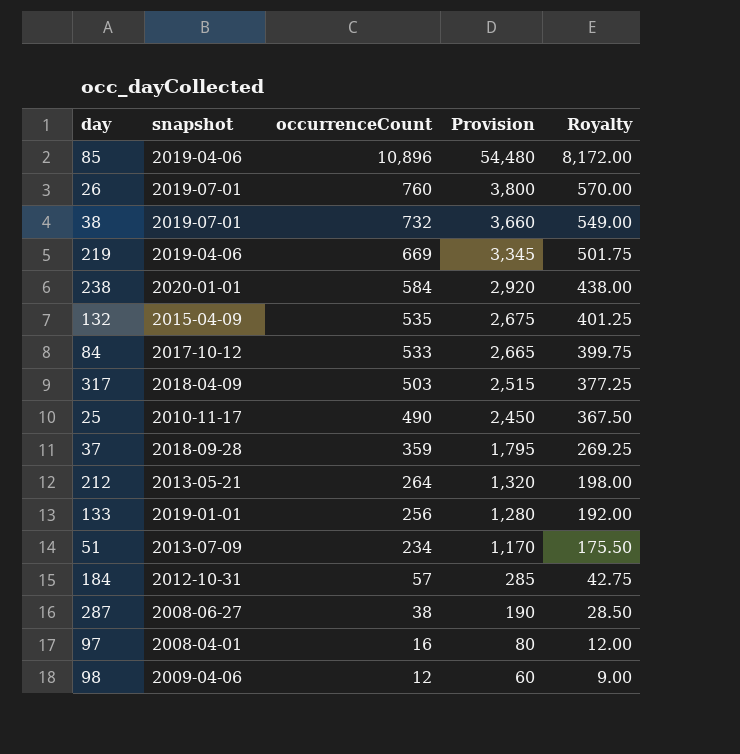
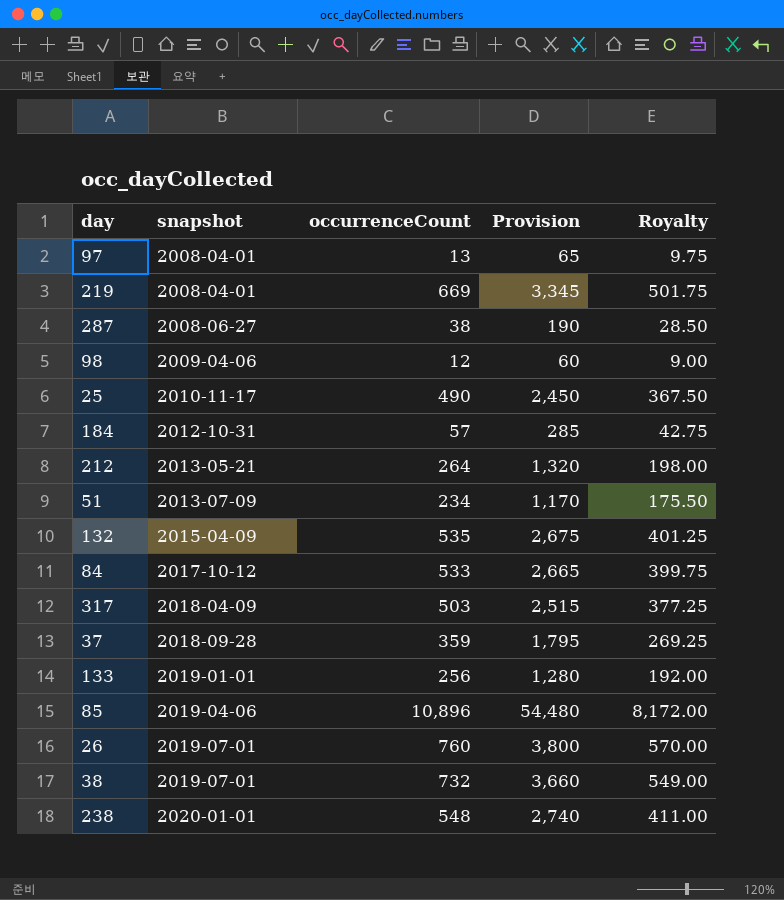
row order: occurrenceCount descending -> snapshot ascending
97 | occurrenceCount: 16 -> 13
97 | Provision: 80 -> 65
97 | Royalty: 12.00 -> 9.75
219 | snapshot: 2019-04-06 -> 2008-04-01
238 | occurrenceCount: 584 -> 548
238 | Provision: 2,920 -> 2,740
238 | Royalty: 438.00 -> 411.00

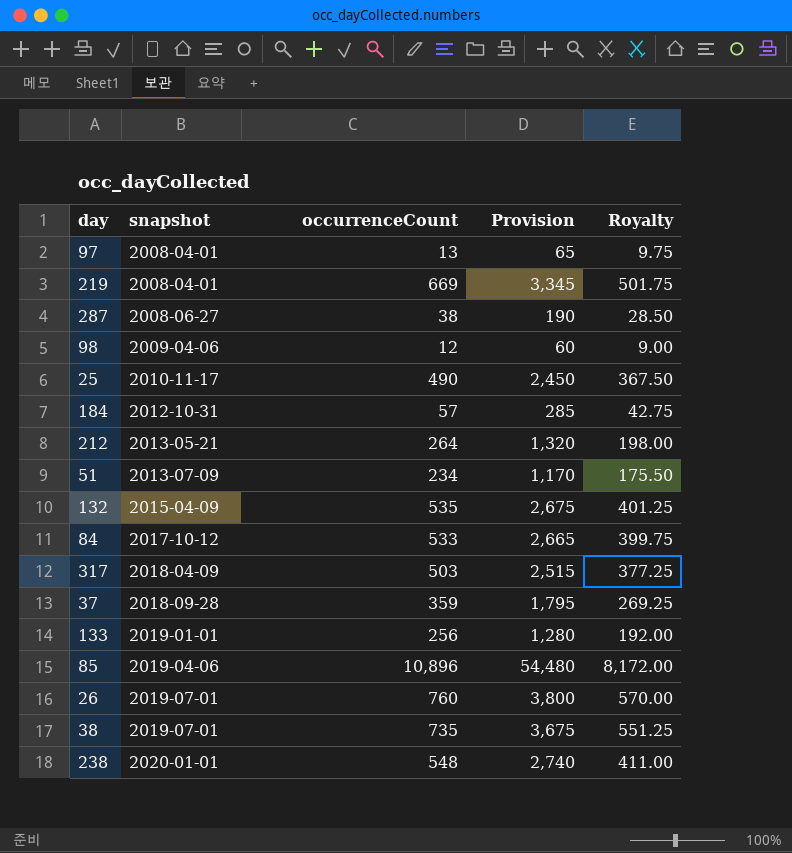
38 | occurrenceCount: 732 -> 735
38 | Provision: 3,660 -> 3,675
38 | Royalty: 549.00 -> 551.25

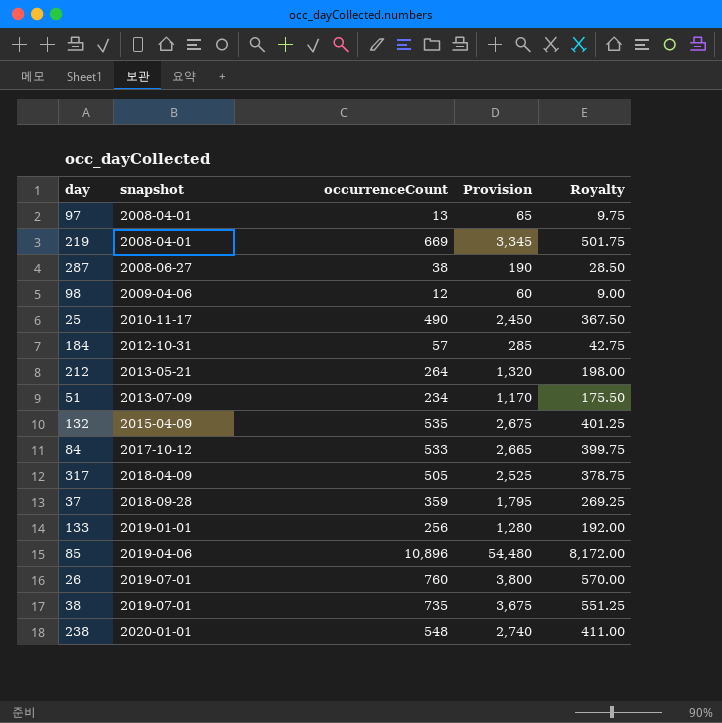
317 | occurrenceCount: 503 -> 505
317 | Provision: 2,515 -> 2,525
317 | Royalty: 377.25 -> 378.75

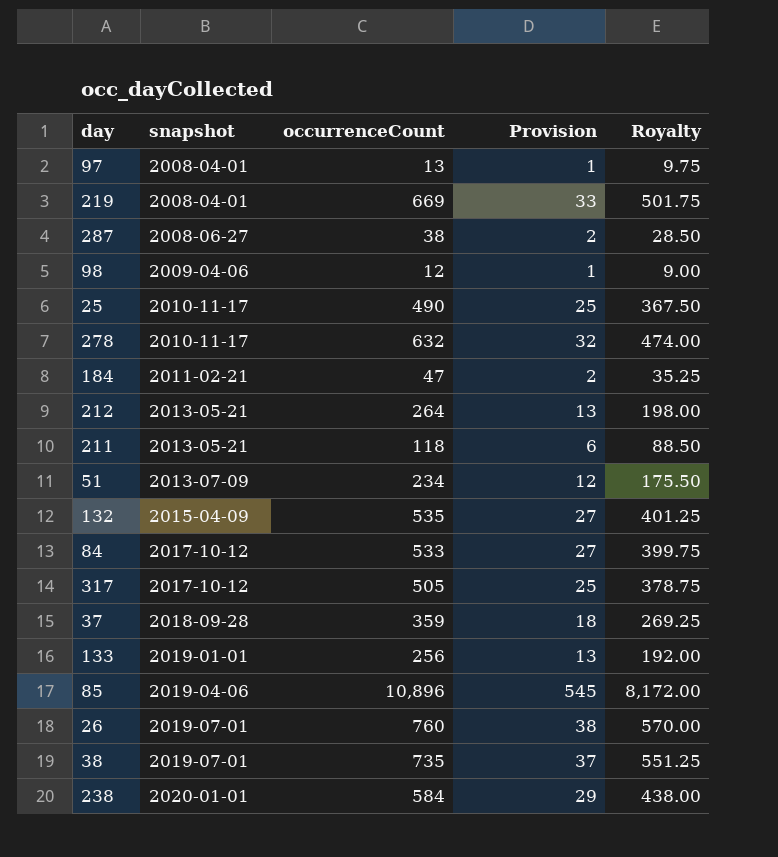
column Provision | formula: [occurrenceCount] * 5 -> [occurrenceCount] * 0.05
row 278: none -> 2010-11-17 | 632 | 32 | 474.00
184 | snapshot: 2012-10-31 -> 2011-02-21
184 | occurrenceCount: 57 -> 47
184 | Royalty: 42.75 -> 35.25
row 211: none -> 2013-05-21 | 118 | 6 | 88.50
317 | snapshot: 2018-04-09 -> 2017-10-12
238 | occurrenceCount: 548 -> 584
238 | Royalty: 411.00 -> 438.00

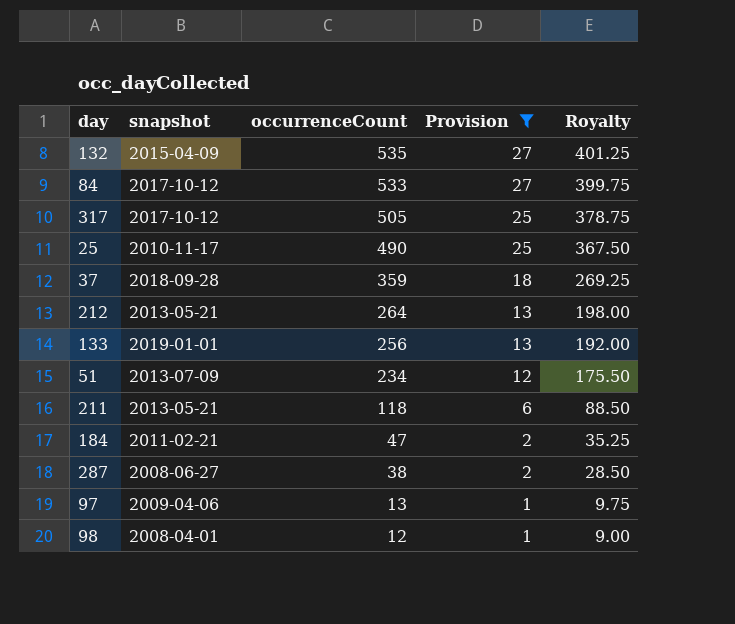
filter: none -> Provision <= 27
row order: snapshot ascending -> occurrenceCount descending
97 | snapshot: 2008-04-01 -> 2009-04-06
98 | snapshot: 2009-04-06 -> 2008-04-01

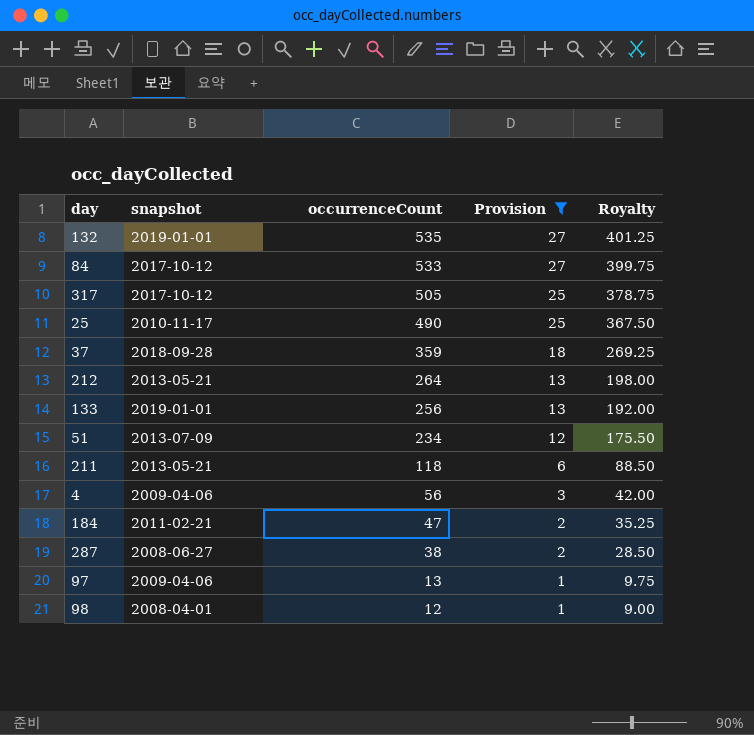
132 | snapshot: 2015-04-09 -> 2019-01-01
row 4: none -> 2009-04-06 | 56 | 3 | 42.00

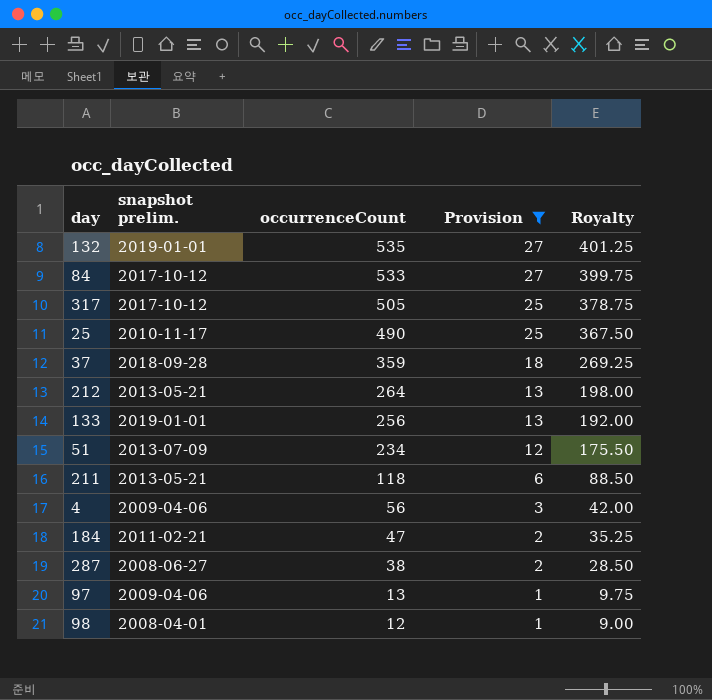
column name: snapshot -> snapshot prelim.

